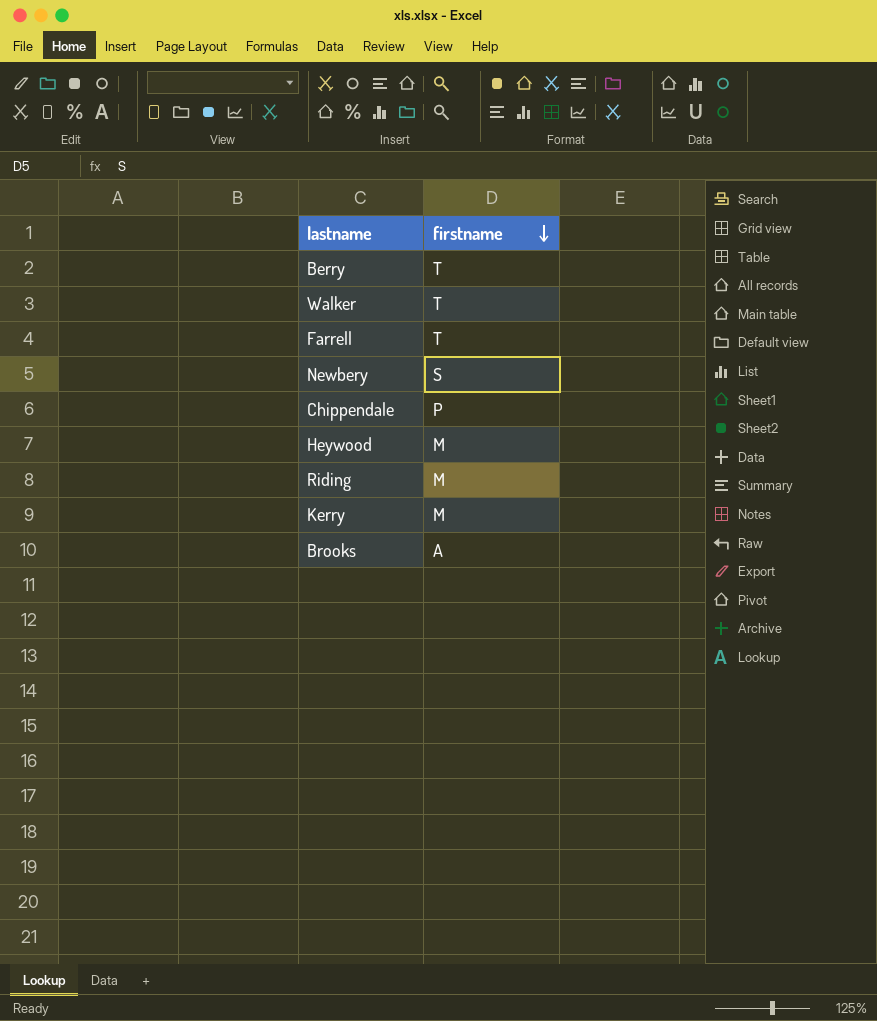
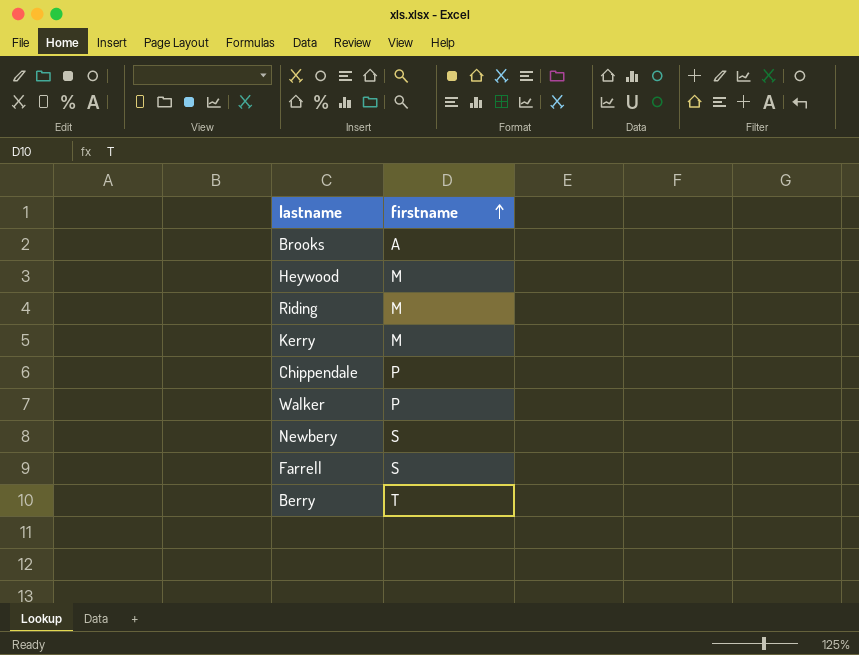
row order: firstname descending -> firstname ascending
Walker | firstname: T -> P
Farrell | firstname: T -> S

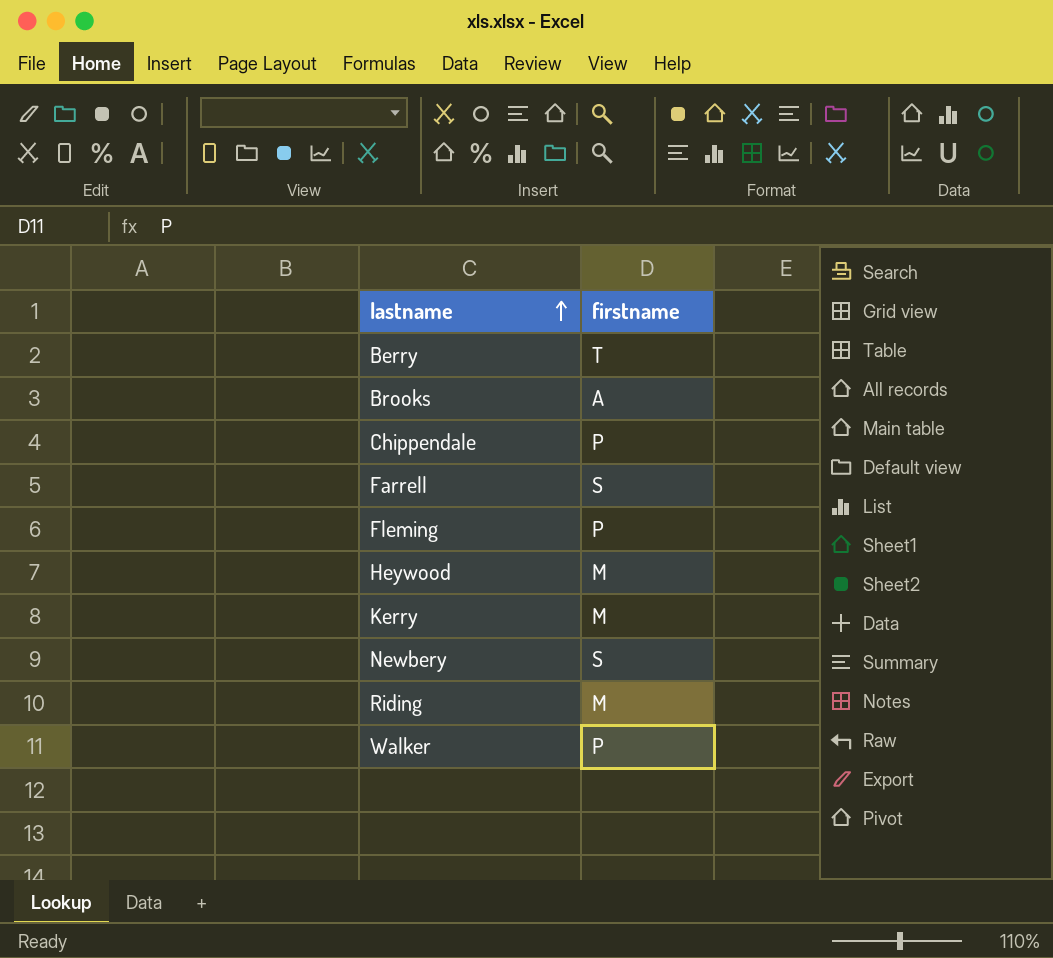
row order: firstname ascending -> lastname ascending
row Fleming: none -> P

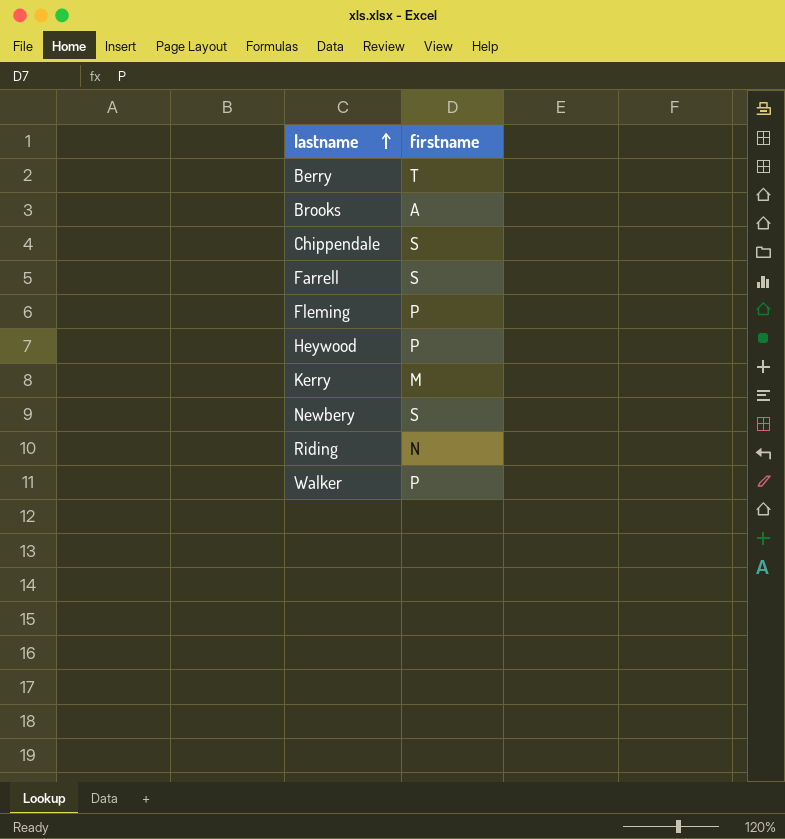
Chippendale | firstname: P -> S
Heywood | firstname: M -> P
Riding | firstname: M -> N

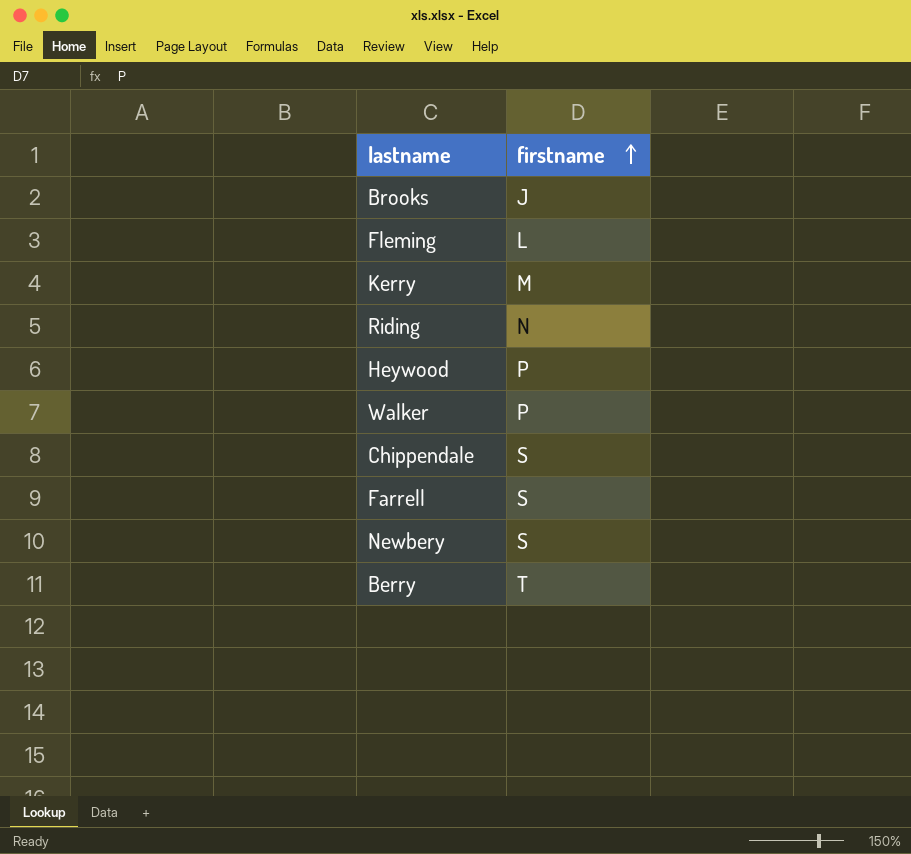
row order: lastname ascending -> firstname ascending
Brooks | firstname: A -> J
Fleming | firstname: P -> L

